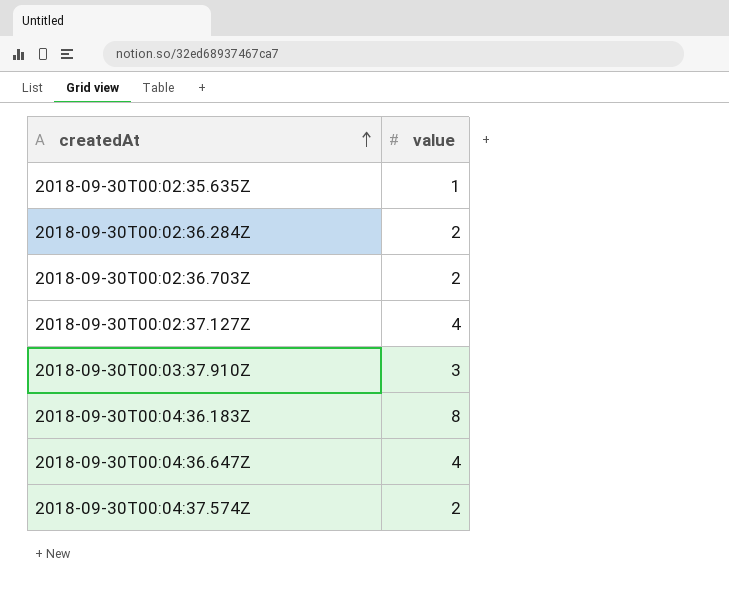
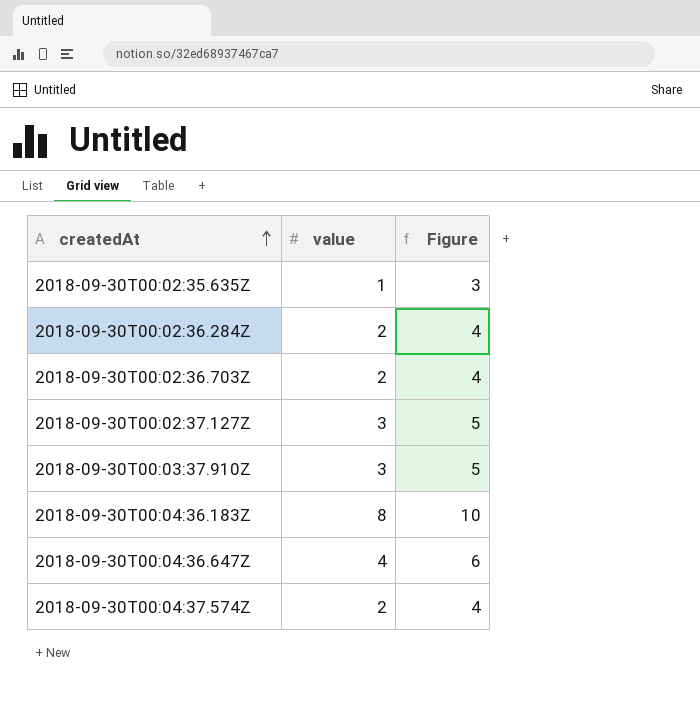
column Figure | formula: none -> [value] + 2
2018-09-30T00:02:37.127Z | value: 4 -> 3

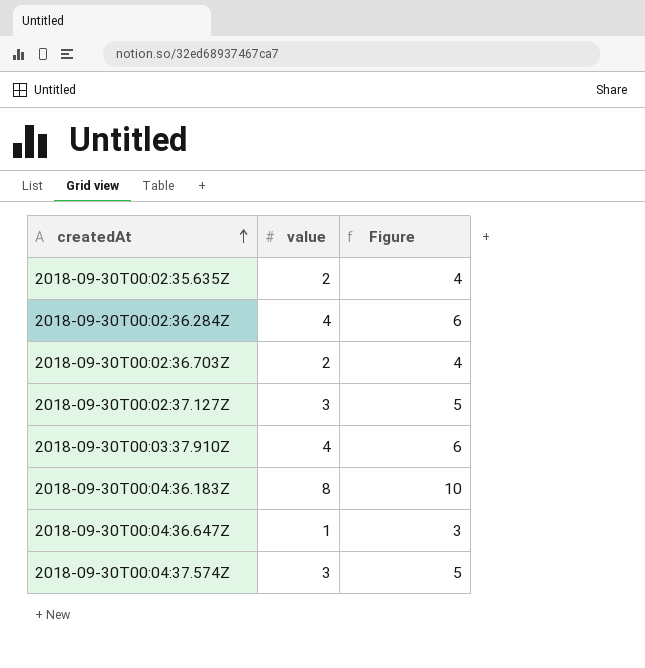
2018-09-30T00:02:35.635Z | value: 1 -> 2
2018-09-30T00:02:35.635Z | Figure: 3 -> 4
2018-09-30T00:02:36.284Z | value: 2 -> 4
2018-09-30T00:02:36.284Z | Figure: 4 -> 6
2018-09-30T00:03:37.910Z | value: 3 -> 4
2018-09-30T00:03:37.910Z | Figure: 5 -> 6
2018-09-30T00:04:36.647Z | value: 4 -> 1
2018-09-30T00:04:36.647Z | Figure: 6 -> 3
2018-09-30T00:04:37.574Z | value: 2 -> 3
2018-09-30T00:04:37.574Z | Figure: 4 -> 5

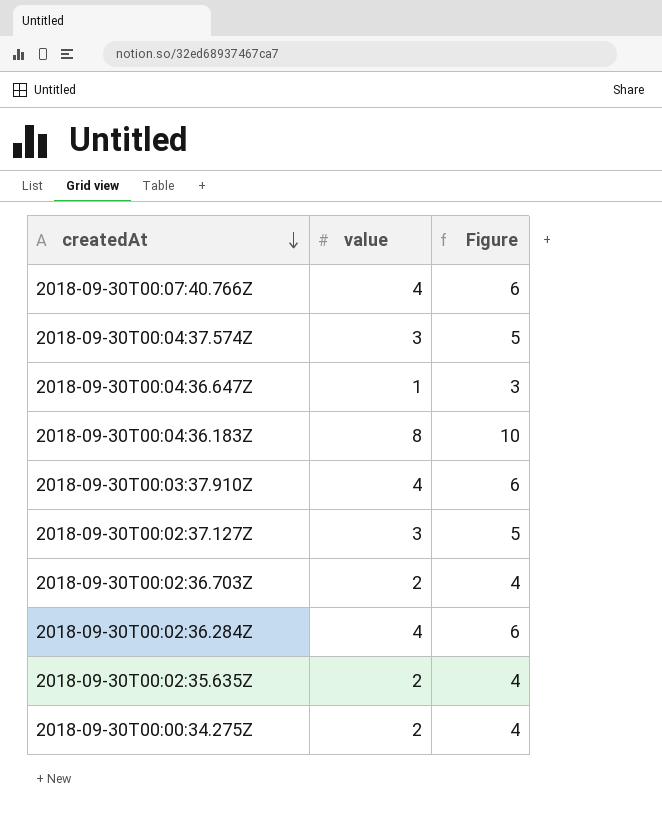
row order: createdAt ascending -> createdAt descending
row 2018-09-30T00:07:40.766Z: none -> 4 | 6
row 2018-09-30T00:00:34.275Z: none -> 2 | 4

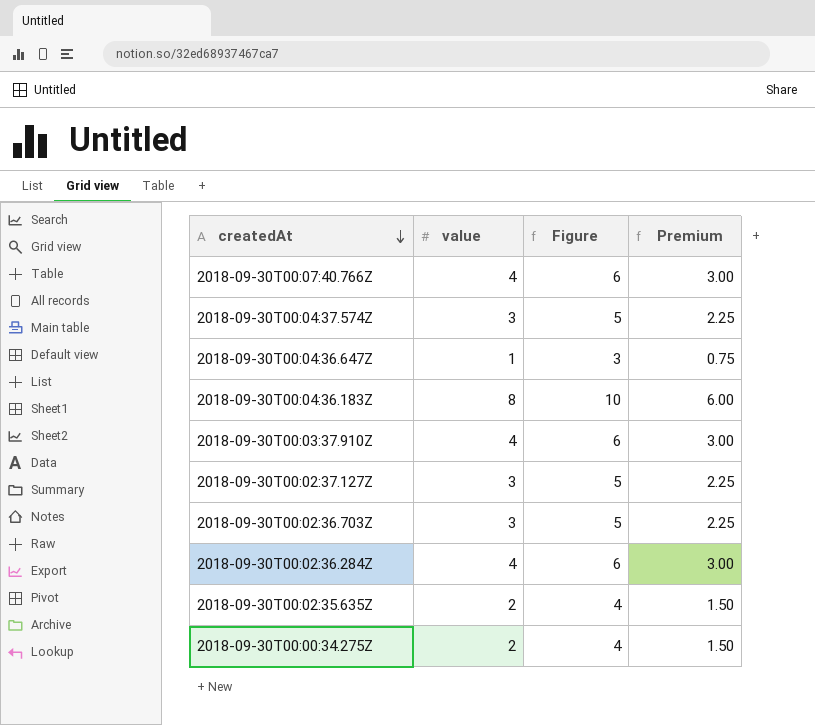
column Premium | formula: none -> [value] * 0.75
2018-09-30T00:02:36.703Z | value: 2 -> 3
2018-09-30T00:02:36.703Z | Figure: 4 -> 5

